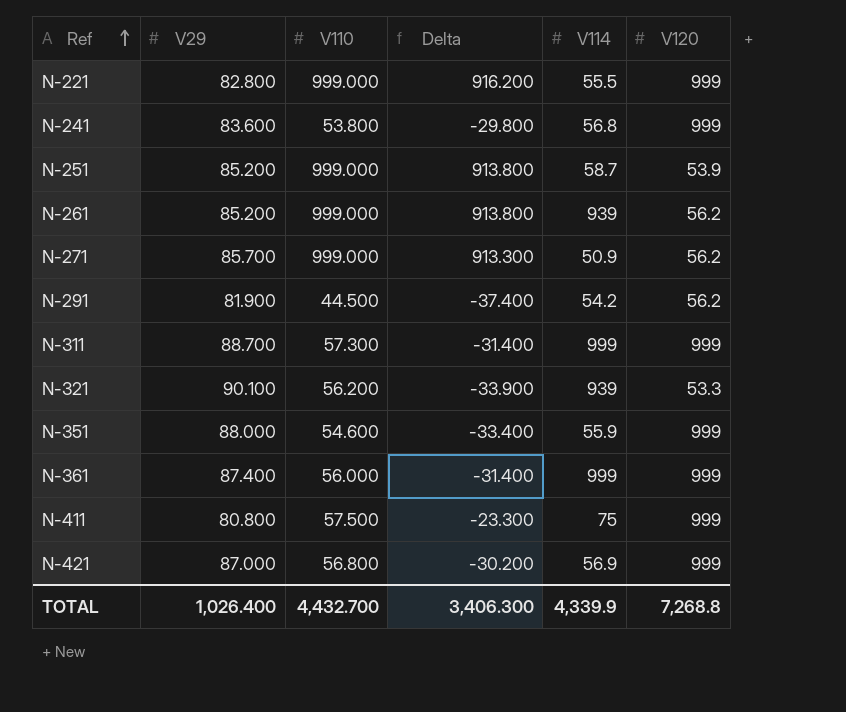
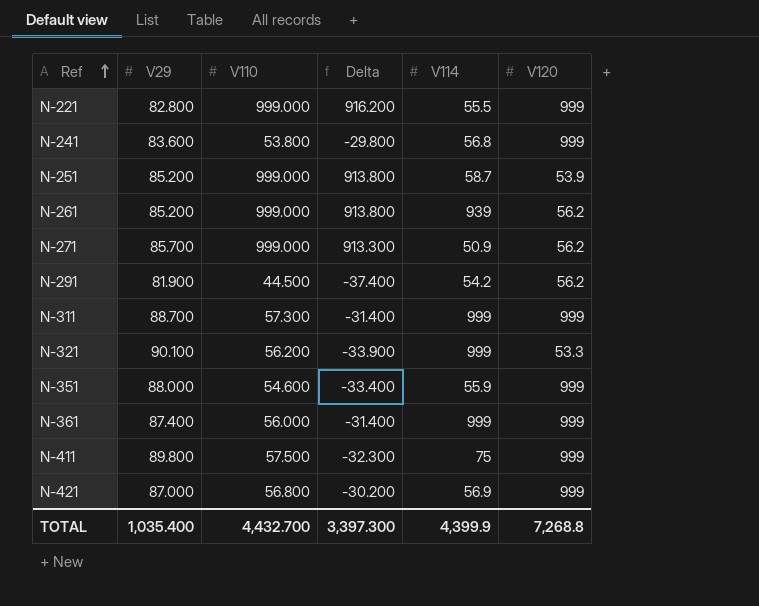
N-321 | V114: 939 -> 999
N-411 | V29: 80.800 -> 89.800
N-411 | Delta: -23.300 -> -32.300
TOTAL | V29: 1,026.400 -> 1,035.400
TOTAL | Delta: 3,406.300 -> 3,397.300
TOTAL | V114: 4,339.9 -> 4,399.9

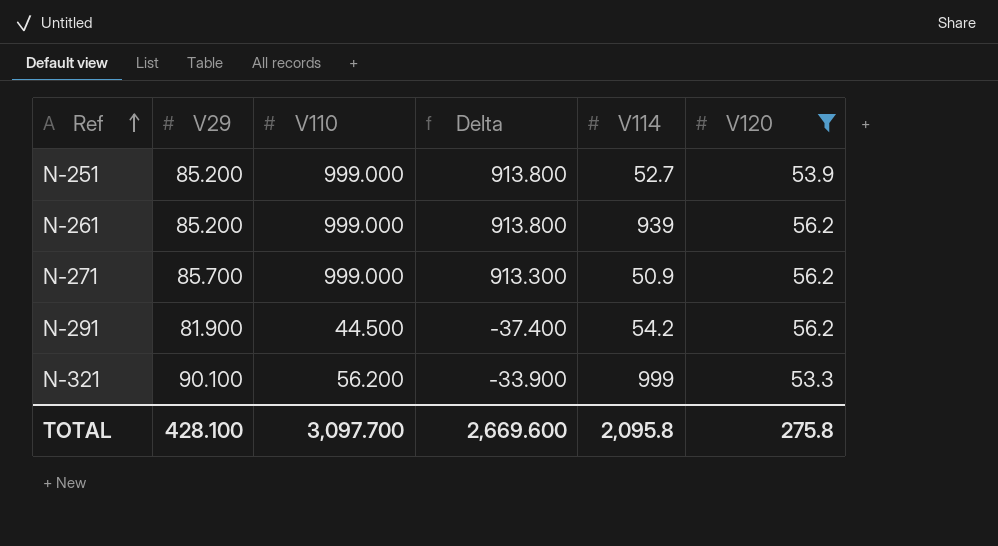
filter: none -> V120 != 999
N-251 | V114: 58.7 -> 52.7
TOTAL | V29: 1,035.400 -> 428.100
TOTAL | V110: 4,432.700 -> 3,097.700
TOTAL | Delta: 3,397.300 -> 2,669.600
TOTAL | V114: 4,399.9 -> 2,095.8
TOTAL | V120: 7,268.8 -> 275.8

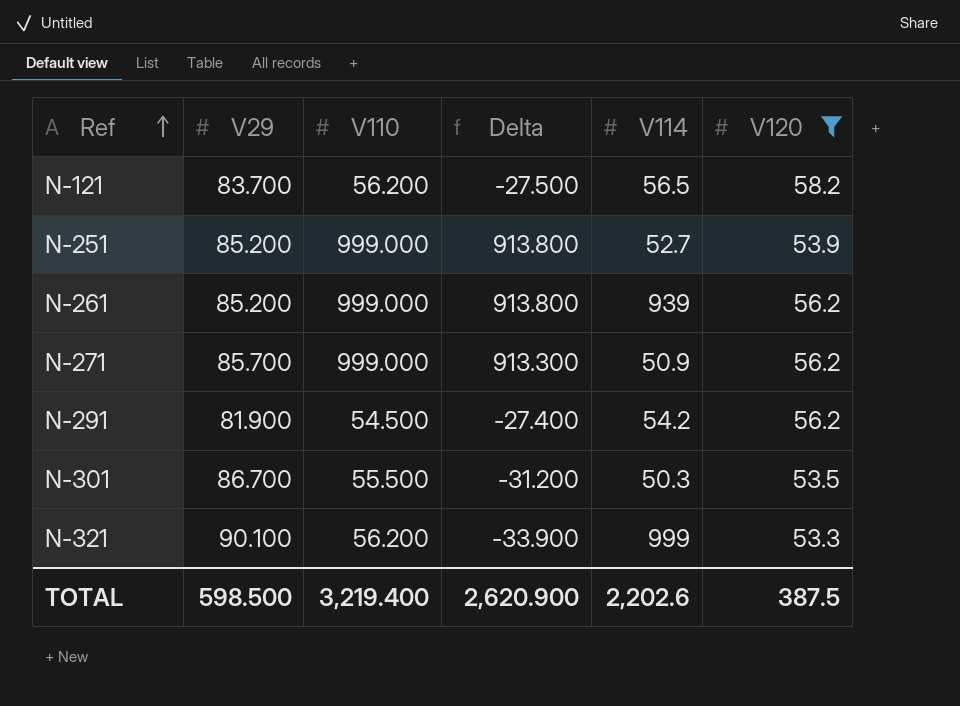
row N-121: none -> 83.700 | 56.200 | -27.500 | 56.5 | 58.2
N-291 | V110: 44.500 -> 54.500
N-291 | Delta: -37.400 -> -27.400
row N-301: none -> 86.700 | 55.500 | -31.200 | 50.3 | 53.5
TOTAL | V29: 428.100 -> 598.500
TOTAL | V110: 3,097.700 -> 3,219.400
TOTAL | Delta: 2,669.600 -> 2,620.900
TOTAL | V114: 2,095.8 -> 2,202.6
TOTAL | V120: 275.8 -> 387.5

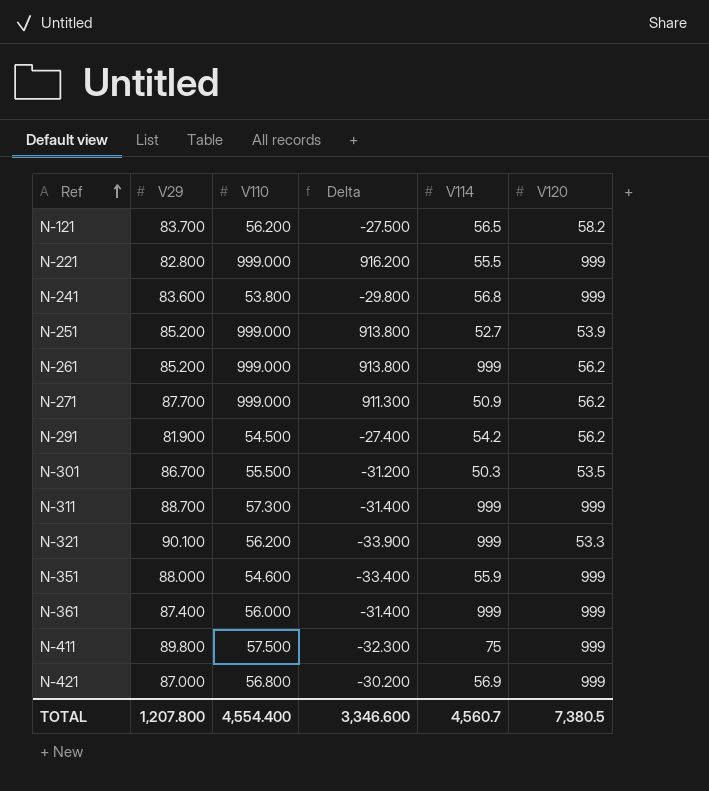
filter: V120 != 999 -> none
N-261 | V114: 939 -> 999
N-271 | V29: 85.700 -> 87.700
N-271 | Delta: 913.300 -> 911.300
TOTAL | V29: 598.500 -> 1,207.800
TOTAL | V110: 3,219.400 -> 4,554.400
TOTAL | Delta: 2,620.900 -> 3,346.600
TOTAL | V114: 2,202.6 -> 4,560.7
TOTAL | V120: 387.5 -> 7,380.5

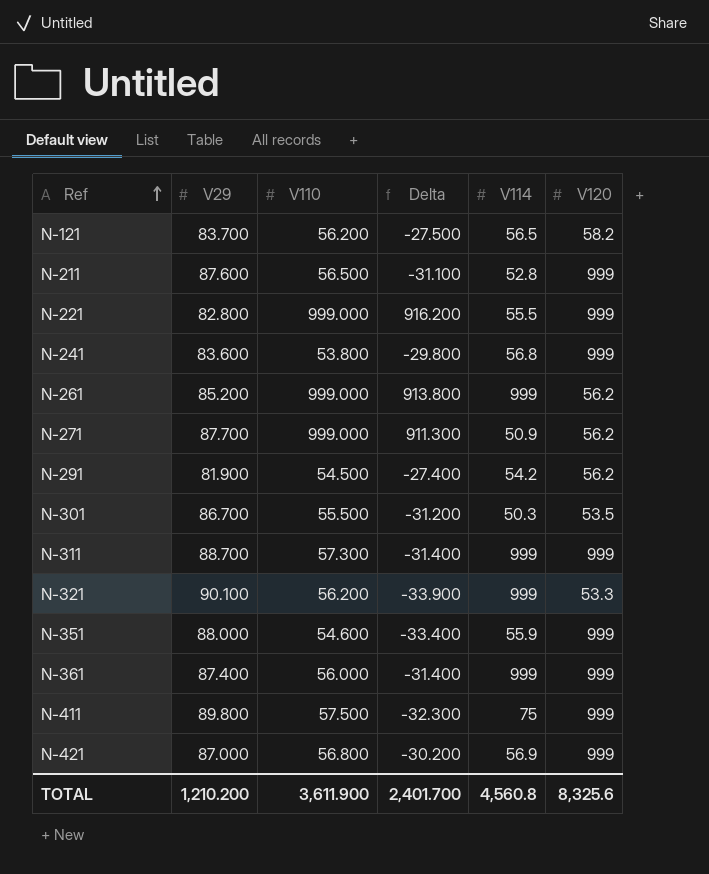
row N-251: 85.200 | 999.000 | 913.800 | 52.7 | 53.9 -> none
row N-211: none -> 87.600 | 56.500 | -31.100 | 52.8 | 999
TOTAL | V29: 1,207.800 -> 1,210.200
TOTAL | V110: 4,554.400 -> 3,611.900
TOTAL | Delta: 3,346.600 -> 2,401.700
TOTAL | V114: 4,560.7 -> 4,560.8
TOTAL | V120: 7,380.5 -> 8,325.6

